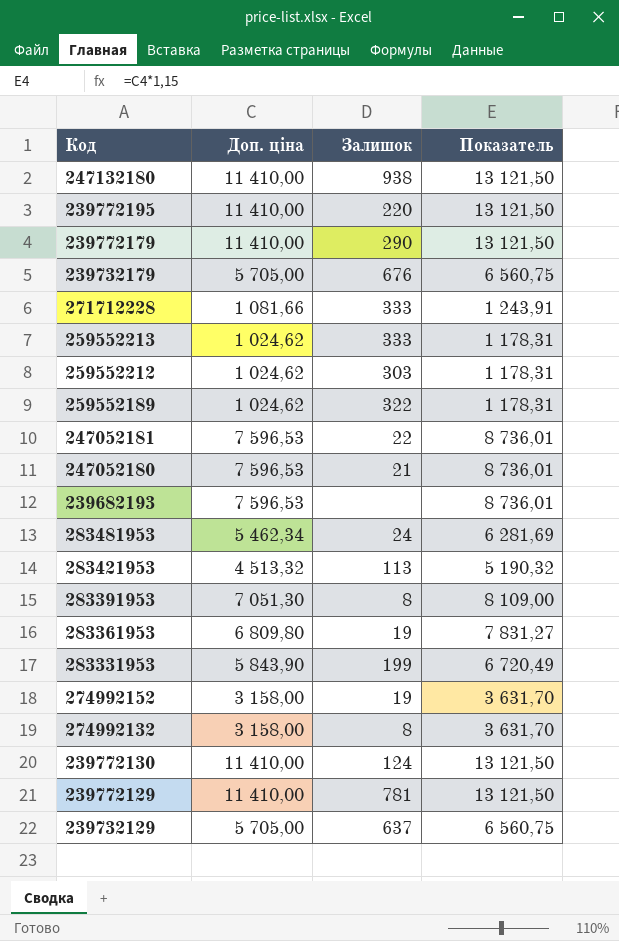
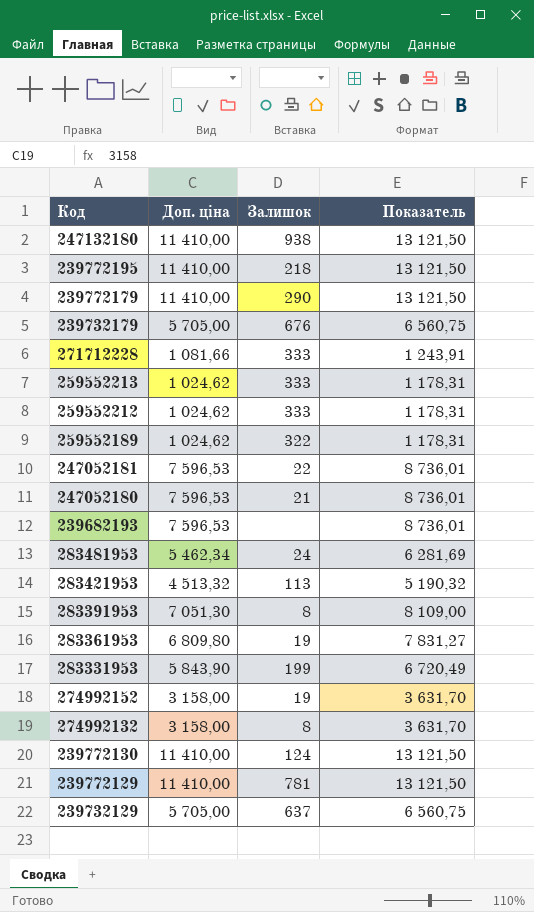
239772195 | Залишок: 220 -> 218
259552212 | Залишок: 303 -> 333

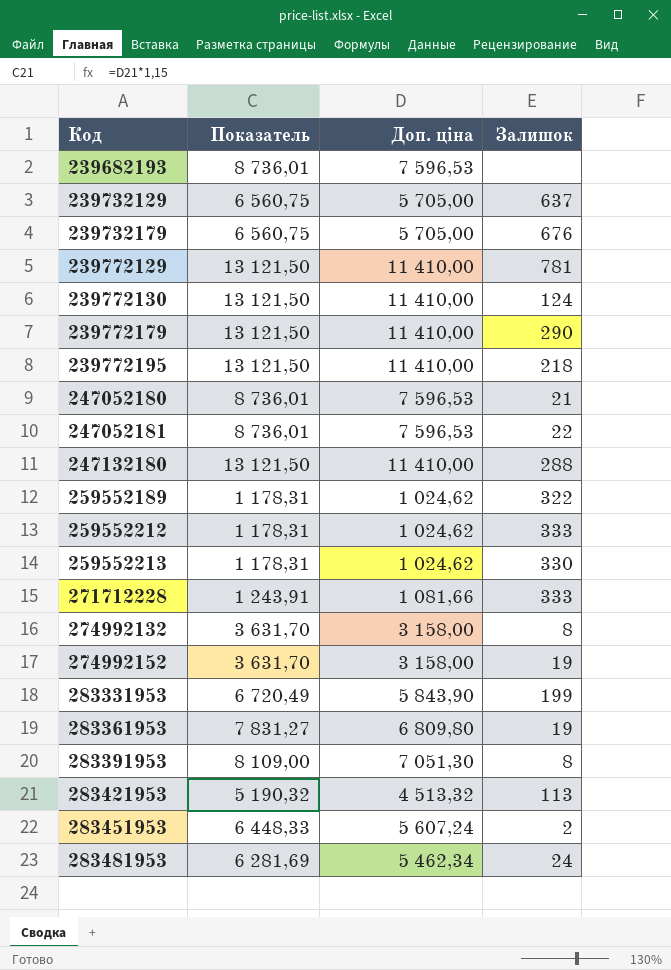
row order: none -> Код ascending
column Показатель | position: 4 -> 2
247132180 | Залишок: 938 -> 288
259552213 | Залишок: 333 -> 330
row 283451953: none -> 6 448,33 | 5 607,24 | 2

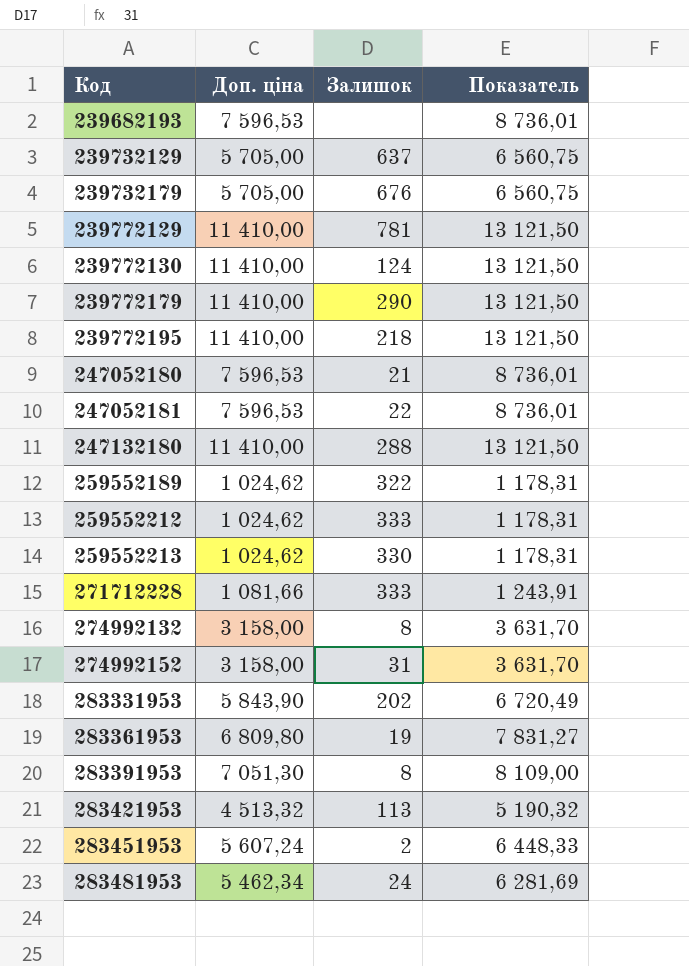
column Показатель | position: 2 -> 4
274992152 | Залишок: 19 -> 31
283331953 | Залишок: 199 -> 202

